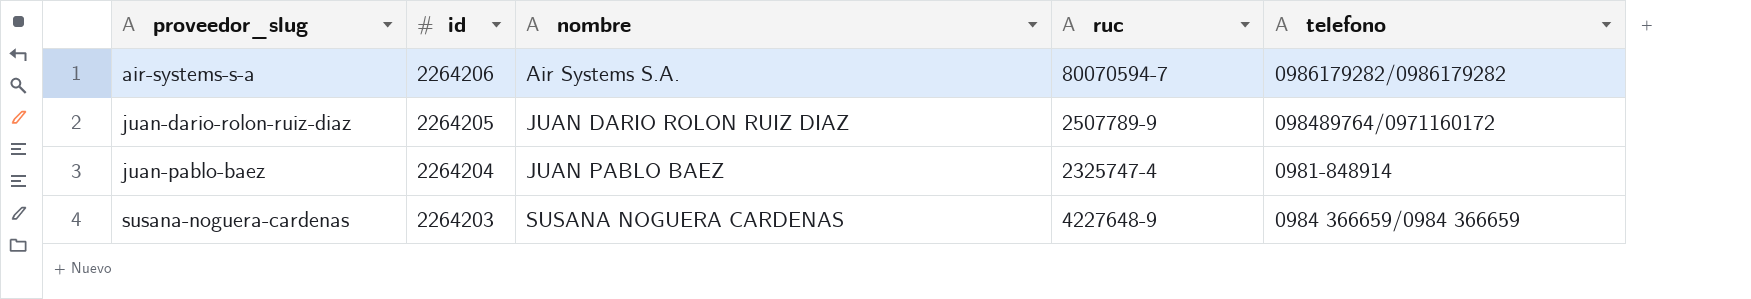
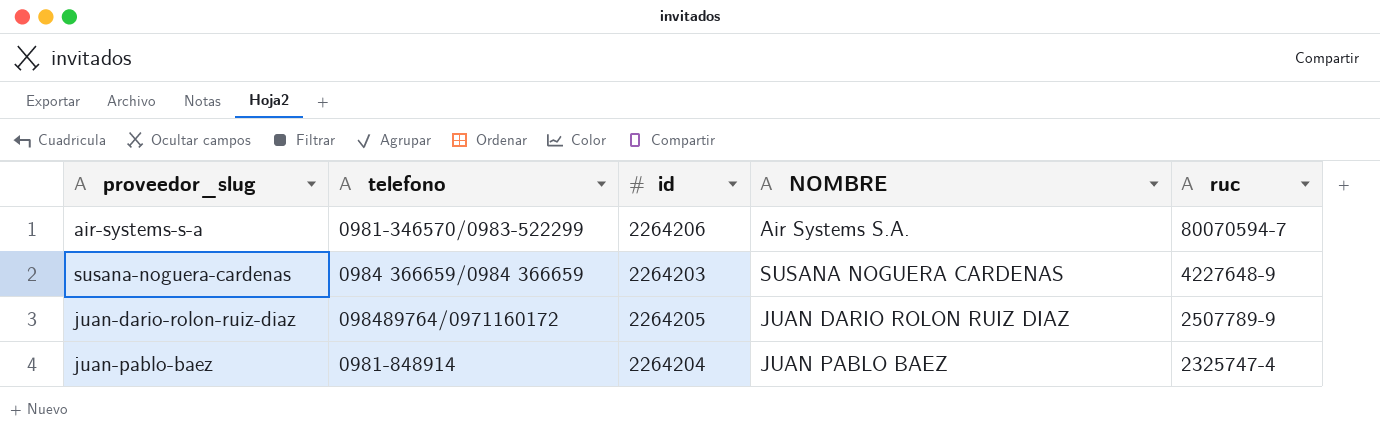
row order: proveedor_slug ascending -> ruc descending
column telefono | position: 5 -> 2
column name: nombre -> NOMBRE
air-systems-s-a | telefono: 0986179282/0986179282 -> 0981-346570/0983-522299

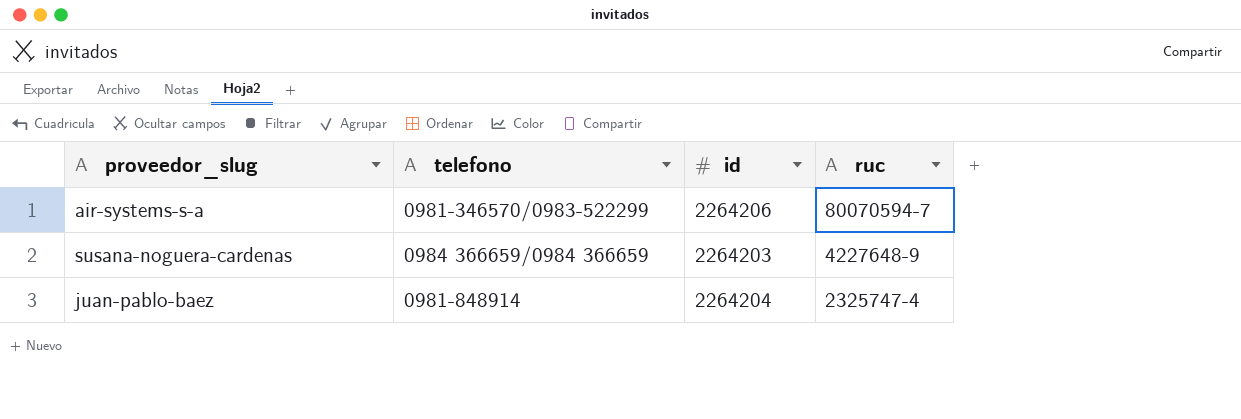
column NOMBRE | position: 4 -> none
row juan-dario-rolon-ruiz-diaz: 098489764/0971160172 | 2264205 | JUAN DARIO ROLON RUIZ DIAZ | 2507789-9 -> none

